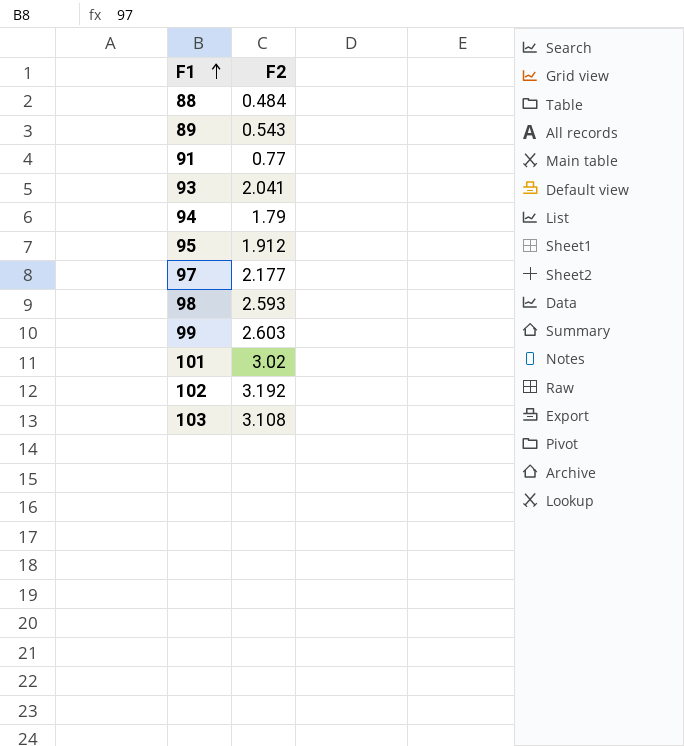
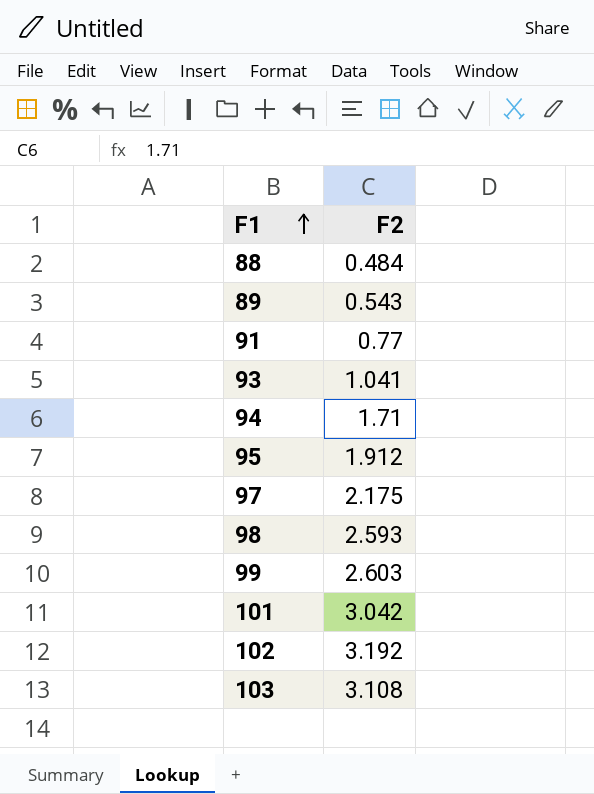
93 | F2: 2.041 -> 1.041
94 | F2: 1.79 -> 1.71
97 | F2: 2.177 -> 2.175
101 | F2: 3.02 -> 3.042

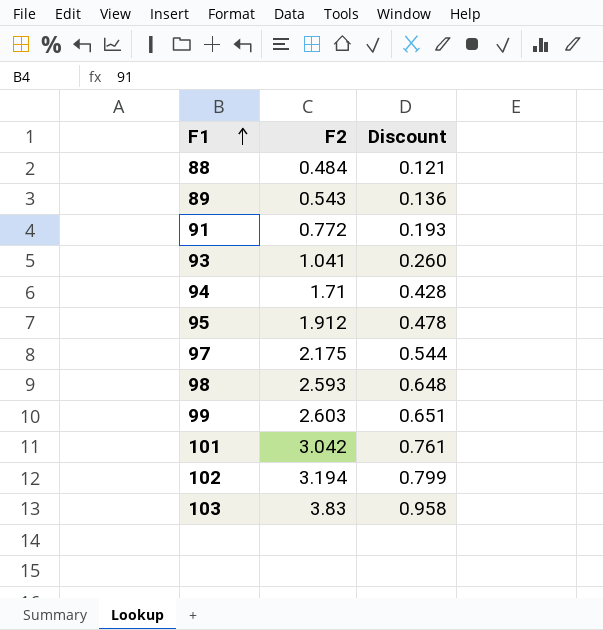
column Discount | formula: none -> [F2] * 0.25
91 | F2: 0.77 -> 0.772
102 | F2: 3.192 -> 3.194
103 | F2: 3.108 -> 3.83

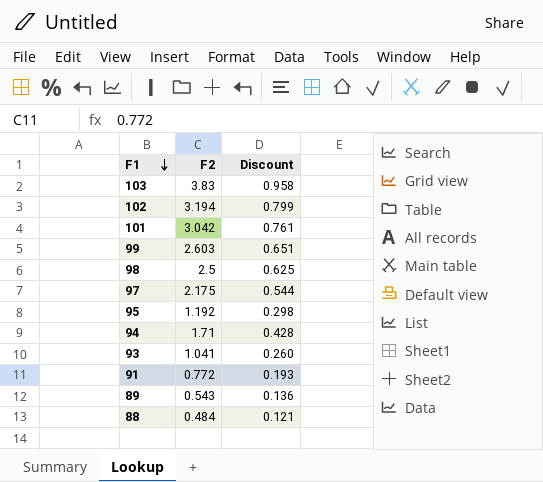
row order: F1 ascending -> F1 descending
98 | F2: 2.593 -> 2.5
98 | Discount: 0.648 -> 0.625
95 | F2: 1.912 -> 1.192
95 | Discount: 0.478 -> 0.298

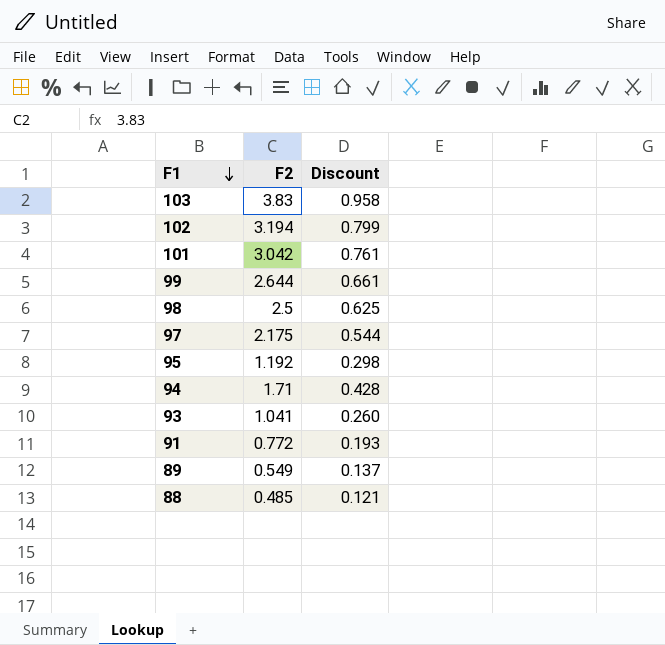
99 | F2: 2.603 -> 2.644
99 | Discount: 0.651 -> 0.661
89 | F2: 0.543 -> 0.549
89 | Discount: 0.136 -> 0.137
88 | F2: 0.484 -> 0.485

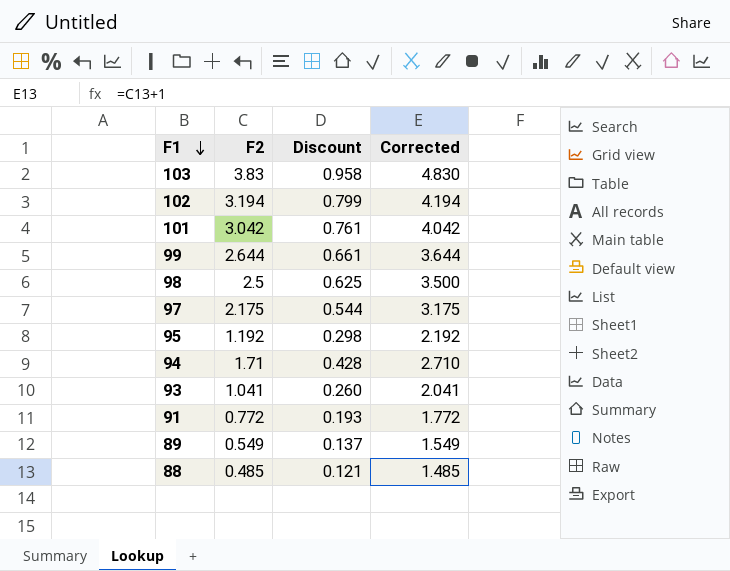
column Corrected | formula: none -> [F2] + 1

